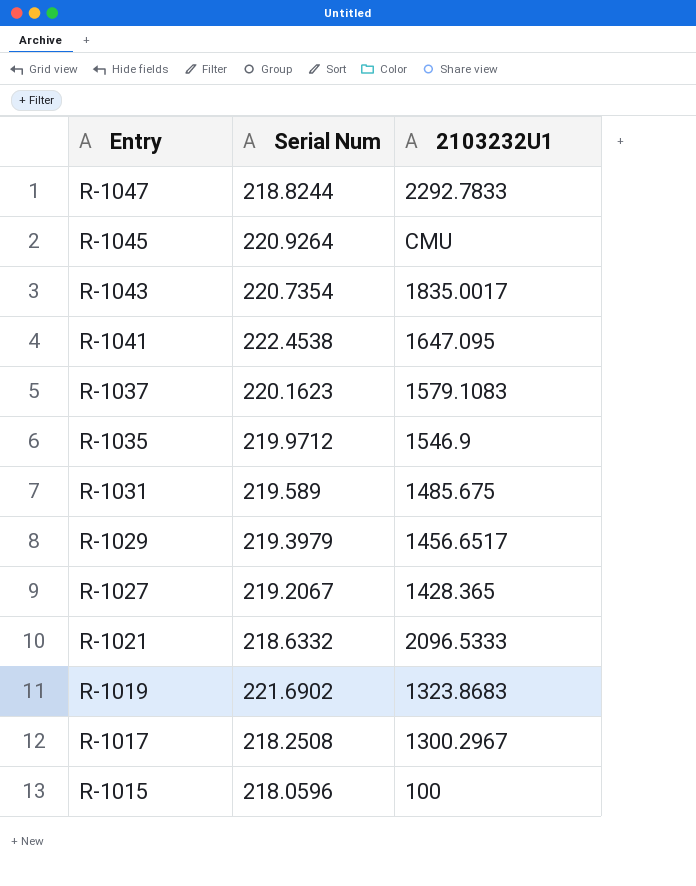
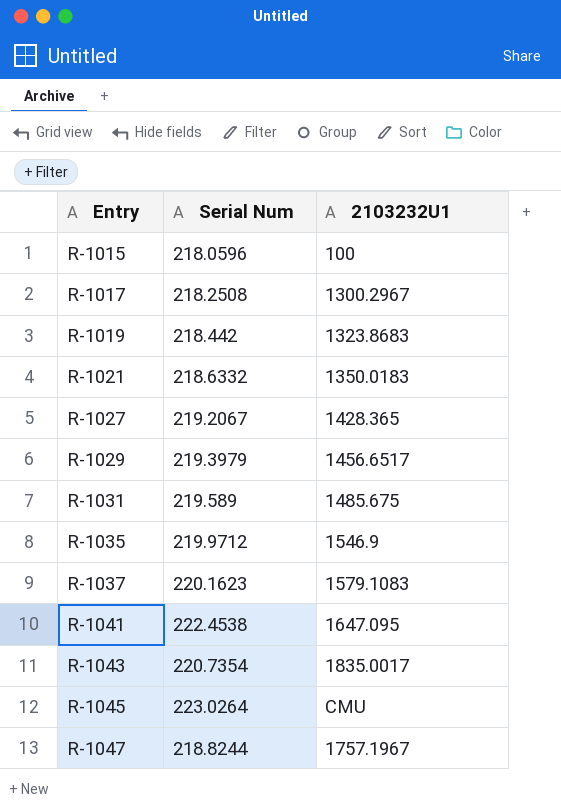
row order: Entry descending -> Entry ascending
R-1019 | Serial Num: 221.6902 -> 218.442
R-1021 | 2103232U1: 2096.5333 -> 1350.0183
R-1045 | Serial Num: 220.9264 -> 223.0264
R-1047 | 2103232U1: 2292.7833 -> 1757.1967

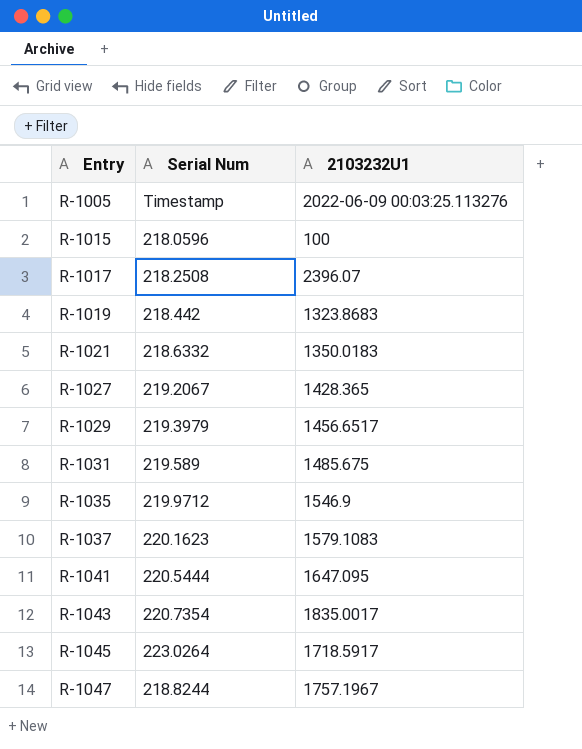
row R-1005: none -> Timestamp | 2022-06-09 00:03:25.113276
R-1017 | 2103232U1: 1300.2967 -> 2396.07
R-1041 | Serial Num: 222.4538 -> 220.5444
R-1045 | 2103232U1: CMU -> 1718.5917

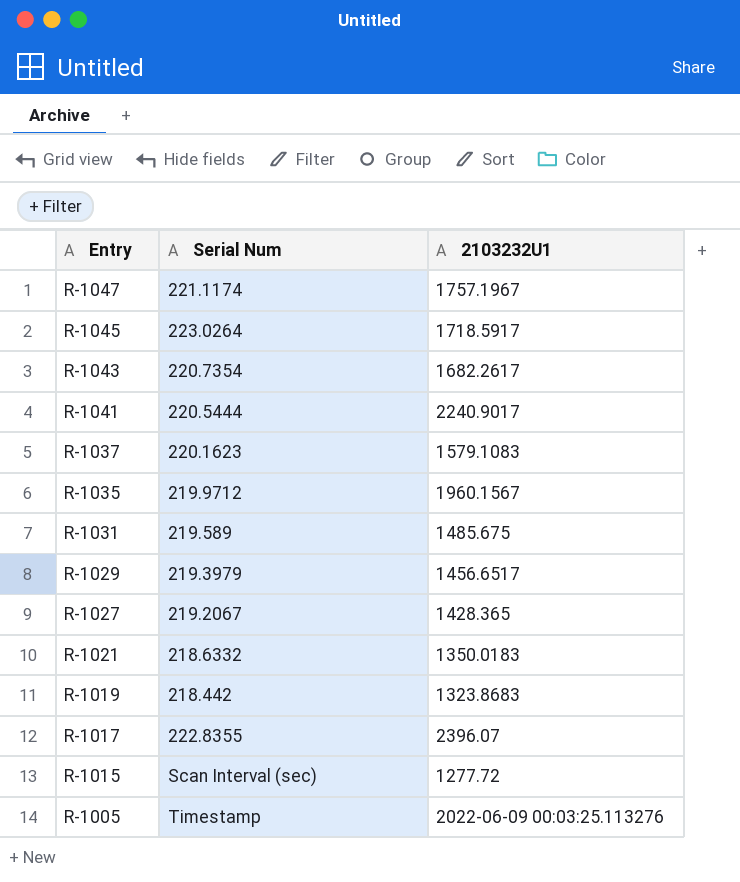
row order: Entry ascending -> Entry descending
R-1047 | Serial Num: 218.8244 -> 221.1174
R-1043 | 2103232U1: 1835.0017 -> 1682.2617
R-1041 | 2103232U1: 1647.095 -> 2240.9017
R-1035 | 2103232U1: 1546.9 -> 1960.1567
R-1017 | Serial Num: 218.2508 -> 222.8355
R-1015 | Serial Num: 218.0596 -> Scan Interval (sec)
R-1015 | 2103232U1: 100 -> 1277.72

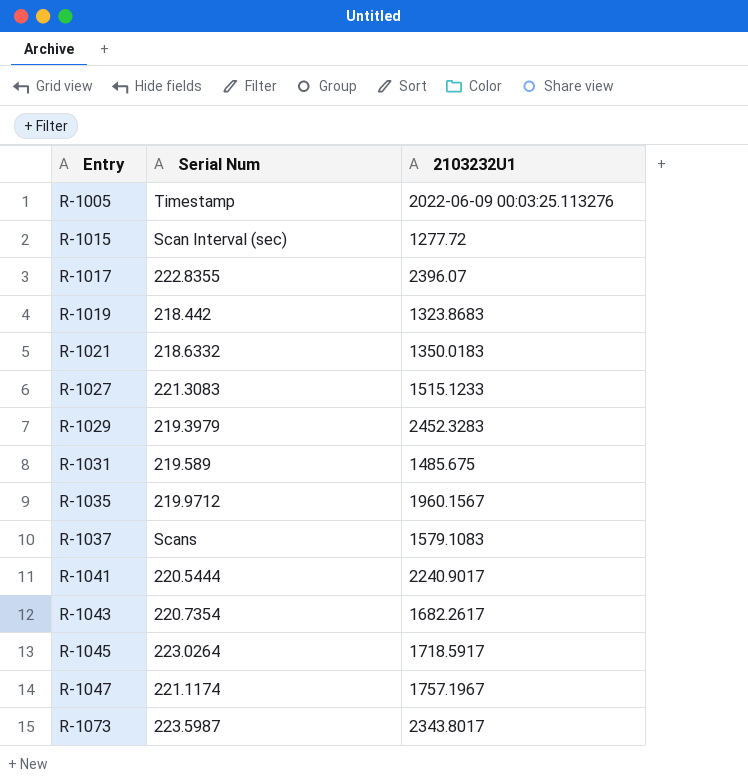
row order: Entry descending -> Entry ascending
R-1027 | Serial Num: 219.2067 -> 221.3083
R-1027 | 2103232U1: 1428.365 -> 1515.1233
R-1029 | 2103232U1: 1456.6517 -> 2452.3283
R-1037 | Serial Num: 220.1623 -> Scans
row R-1073: none -> 223.5987 | 2343.8017

